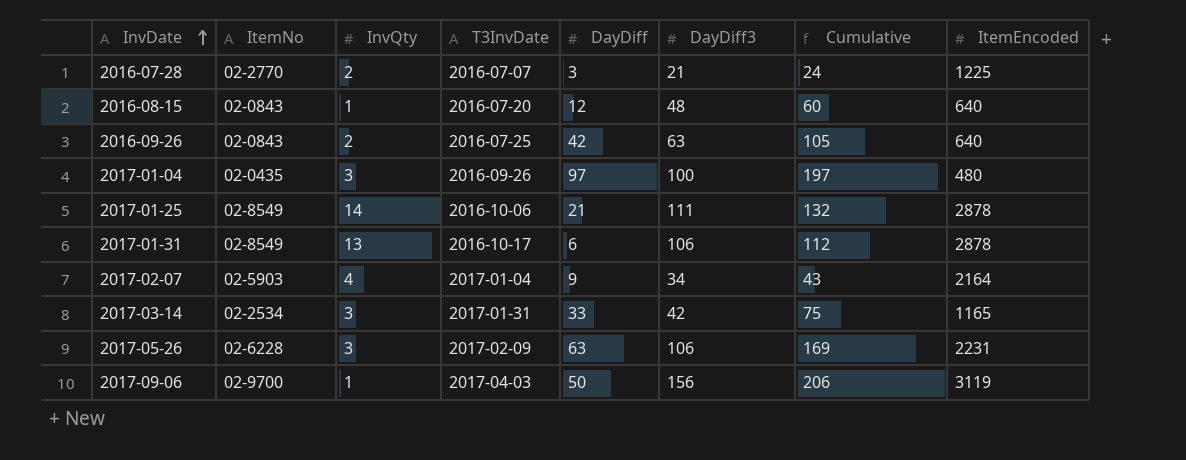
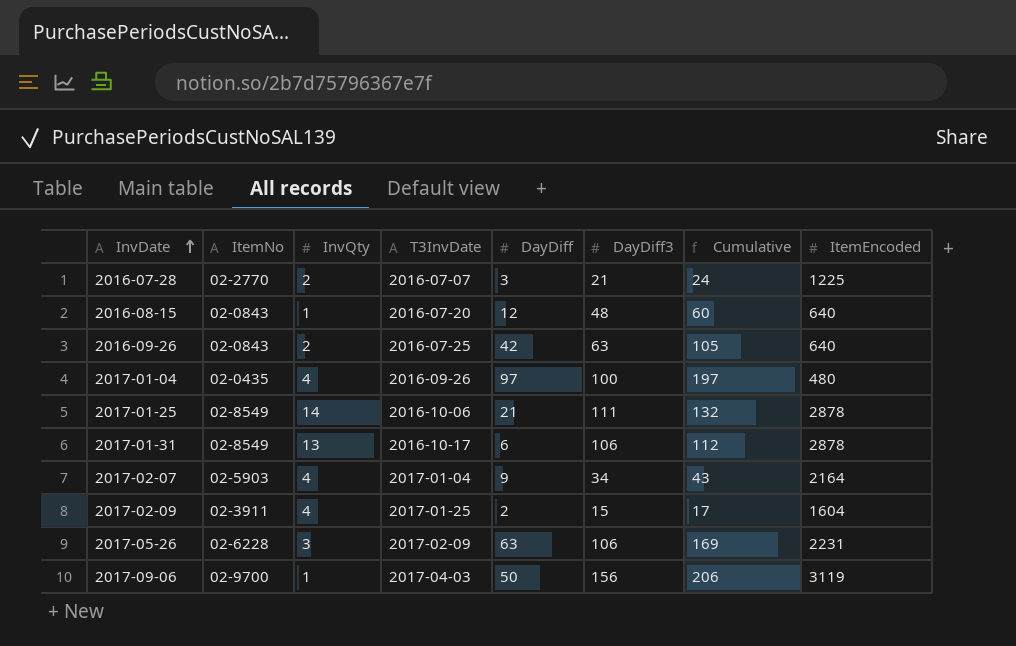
row 2017-03-14: 02-2534 | 3 | 2017-01-31 | 33 | 42 | 75 | 1165 -> none
2017-01-04 | InvQty: 3 -> 4
row 2017-02-09: none -> 02-3911 | 4 | 2017-01-25 | 2 | 15 | 17 | 1604

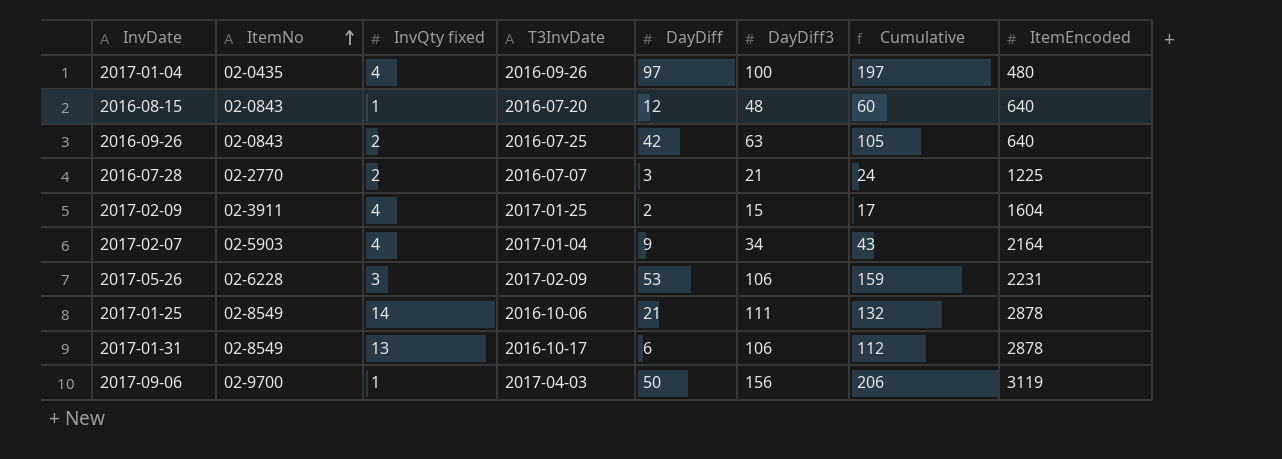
row order: InvDate ascending -> ItemNo ascending
column name: InvQty -> InvQty fixed
2017-05-26 | DayDiff: 63 -> 53
2017-05-26 | Cumulative: 169 -> 159

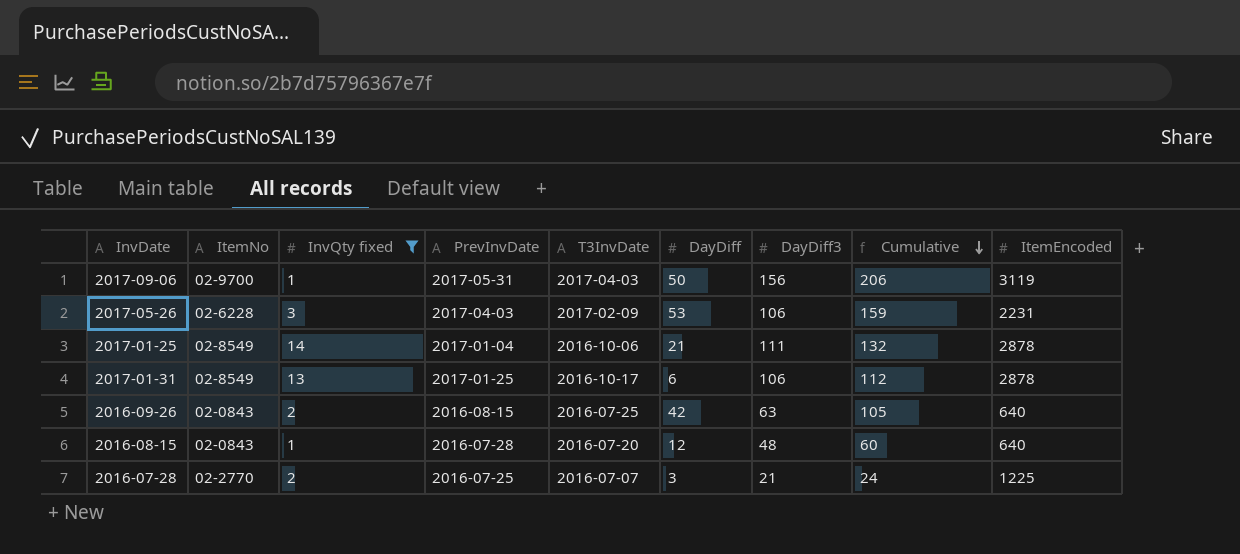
filter: none -> InvQty fixed != 4
row order: ItemNo ascending -> Cumulative descending
column PrevInvDate | position: none -> 4

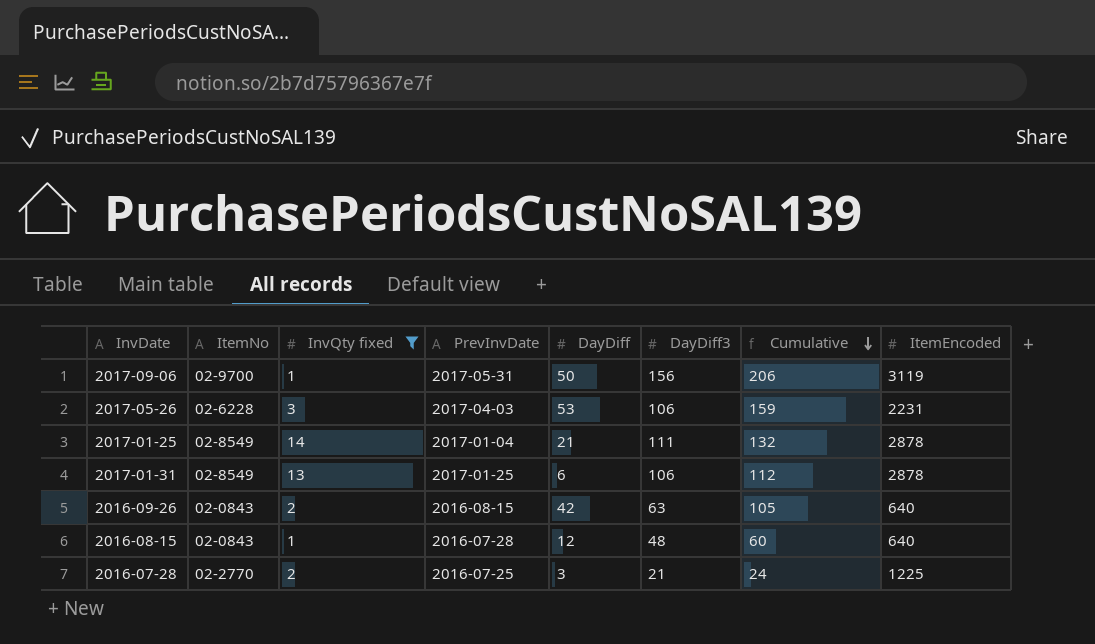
column T3InvDate | position: 5 -> none

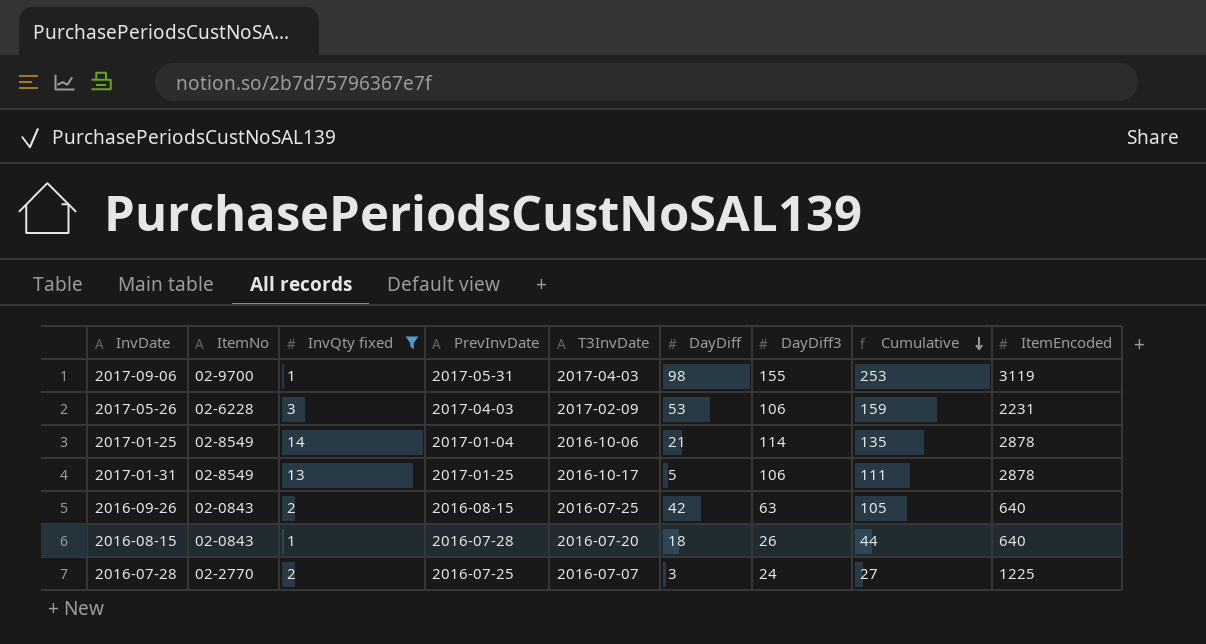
column T3InvDate | position: none -> 5
2017-09-06 | DayDiff: 50 -> 98
2017-09-06 | DayDiff3: 156 -> 155
2017-09-06 | Cumulative: 206 -> 253
2017-01-25 | DayDiff3: 111 -> 114
2017-01-25 | Cumulative: 132 -> 135
2017-01-31 | DayDiff: 6 -> 5
2017-01-31 | Cumulative: 112 -> 111
2016-08-15 | DayDiff: 12 -> 18
2016-08-15 | DayDiff3: 48 -> 26
2016-08-15 | Cumulative: 60 -> 44
2016-07-28 | DayDiff3: 21 -> 24
2016-07-28 | Cumulative: 24 -> 27

